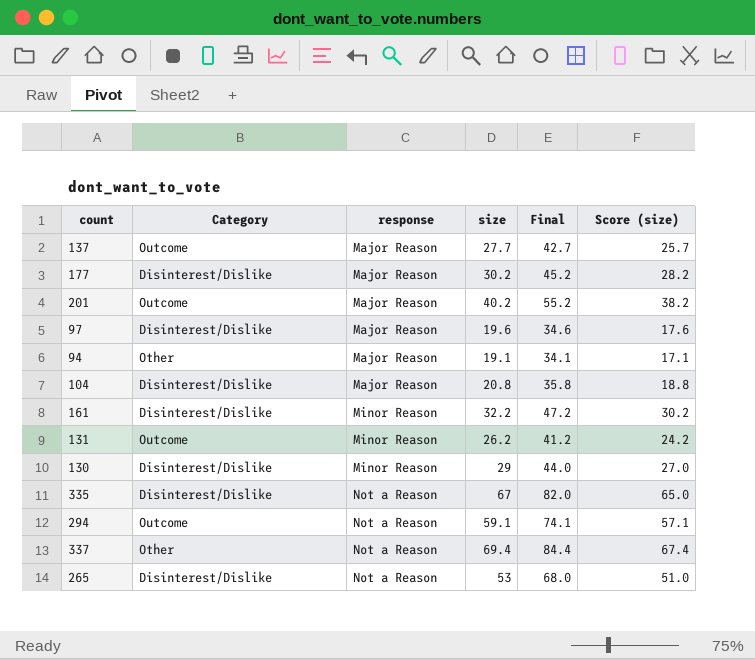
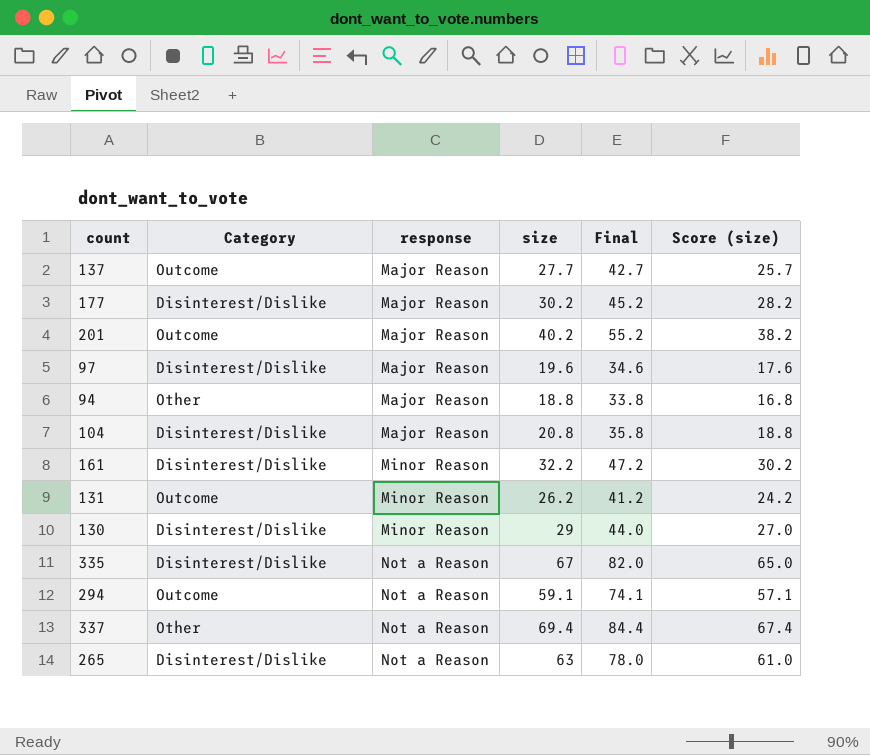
94 | size: 19.1 -> 18.8
94 | Final: 34.1 -> 33.8
94 | Score (size): 17.1 -> 16.8
265 | size: 53 -> 63
265 | Final: 68.0 -> 78.0
265 | Score (size): 51.0 -> 61.0

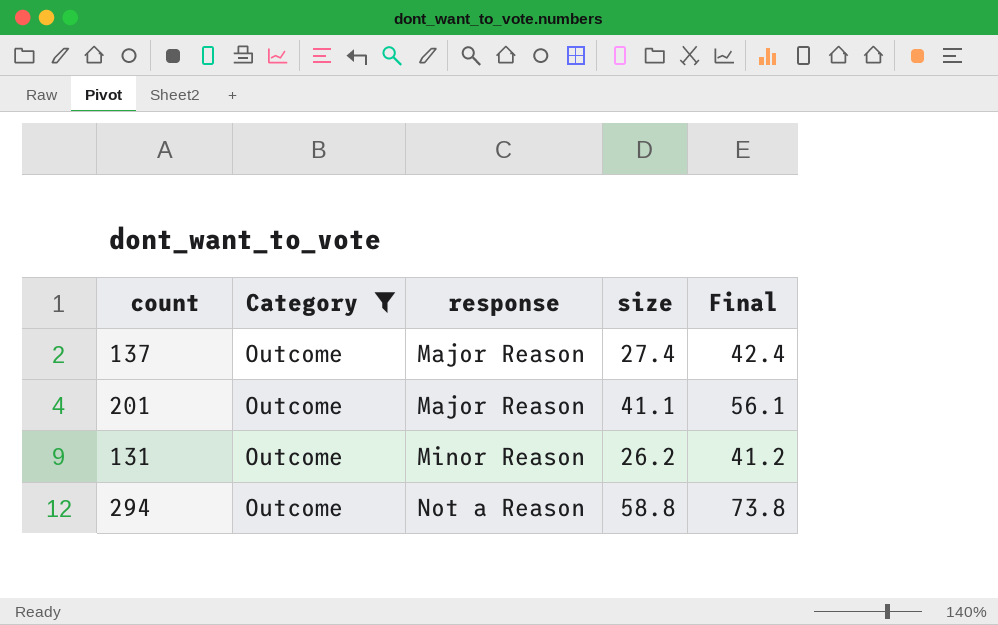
filter: none -> Category = Outcome
column Score (size) | formula: [size] - 2 -> none
137 | size: 27.7 -> 27.4
137 | Final: 42.7 -> 42.4
201 | size: 40.2 -> 41.1
201 | Final: 55.2 -> 56.1
294 | size: 59.1 -> 58.8
294 | Final: 74.1 -> 73.8

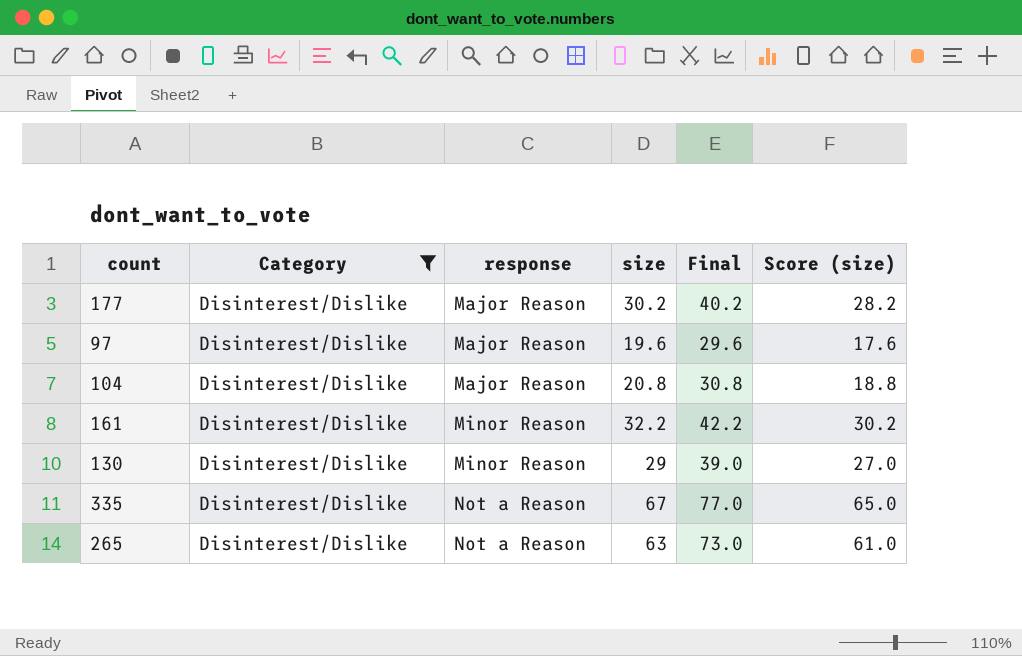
filter: Category = Outcome -> Category = Disinterest/Dislike
column Final | formula: [size] + 15 -> [size] + 10
column Score (size) | formula: none -> [size] - 2

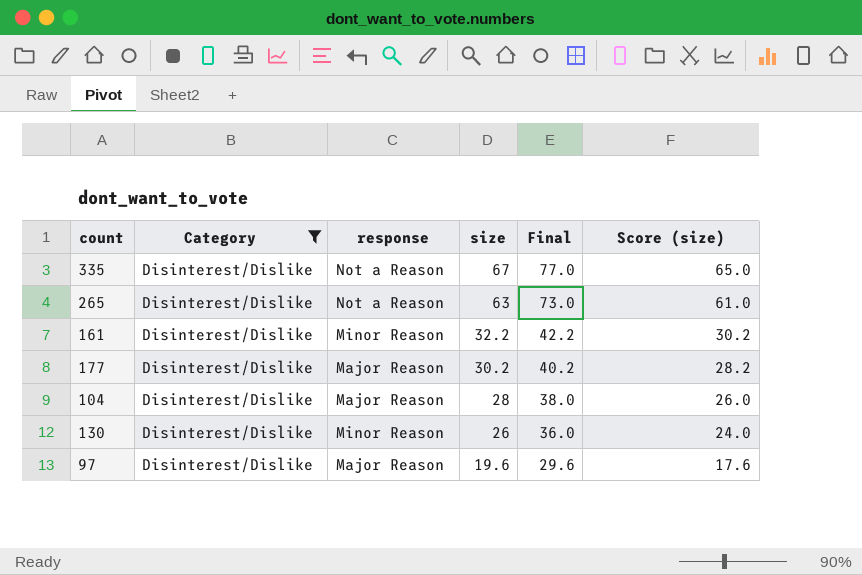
row order: response ascending -> size descending
104 | size: 20.8 -> 28
104 | Final: 30.8 -> 38.0
104 | Score (size): 18.8 -> 26.0
130 | size: 29 -> 26
130 | Final: 39.0 -> 36.0
130 | Score (size): 27.0 -> 24.0

